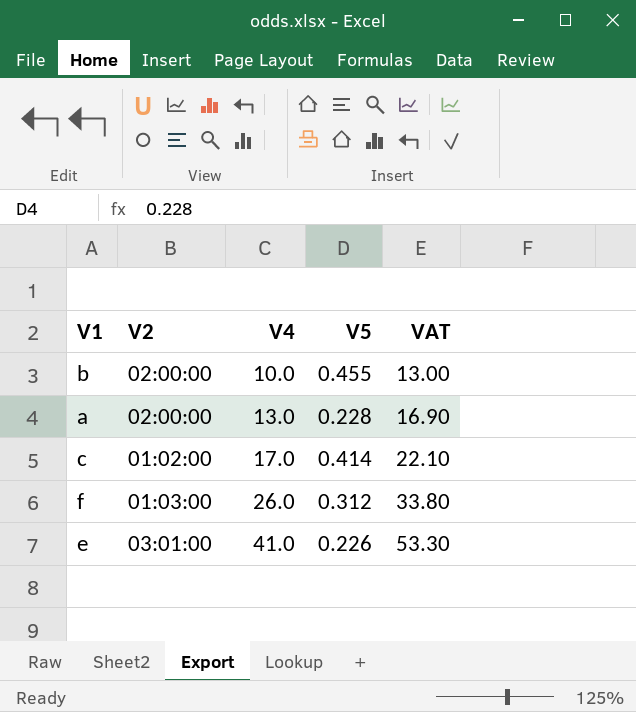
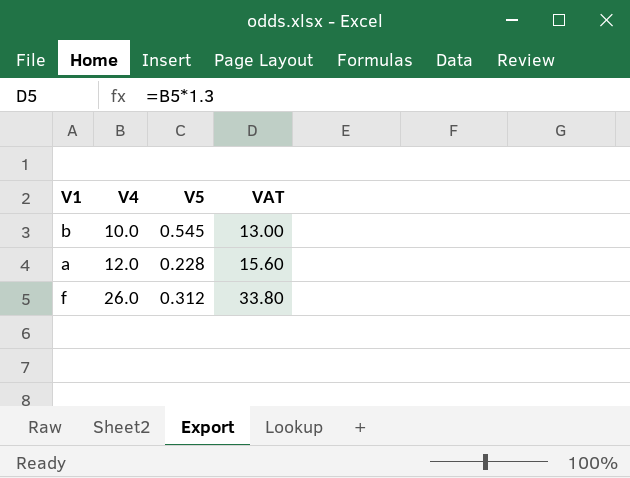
column V2 | position: 2 -> none
row c: 01:02:00 | 17.0 | 0.414 | 22.10 -> none
row e: 03:01:00 | 41.0 | 0.226 | 53.30 -> none
b | V5: 0.455 -> 0.545
a | V4: 13.0 -> 12.0
a | VAT: 16.90 -> 15.60

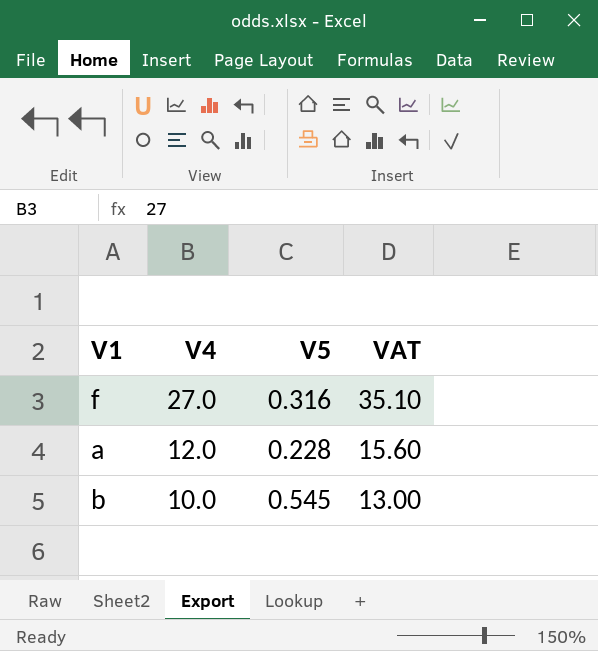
row order: V4 ascending -> V4 descending
f | V4: 26.0 -> 27.0
f | V5: 0.312 -> 0.316
f | VAT: 33.80 -> 35.10

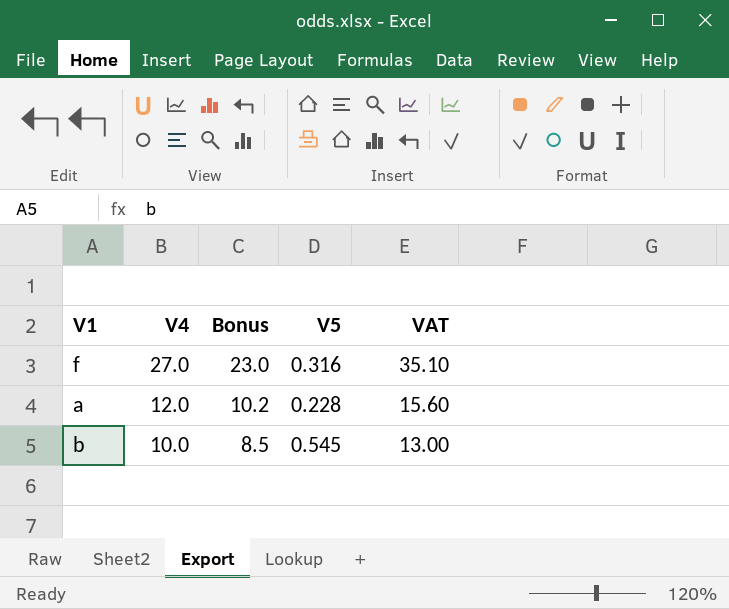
column Bonus | formula: none -> [V4] * 0.85

